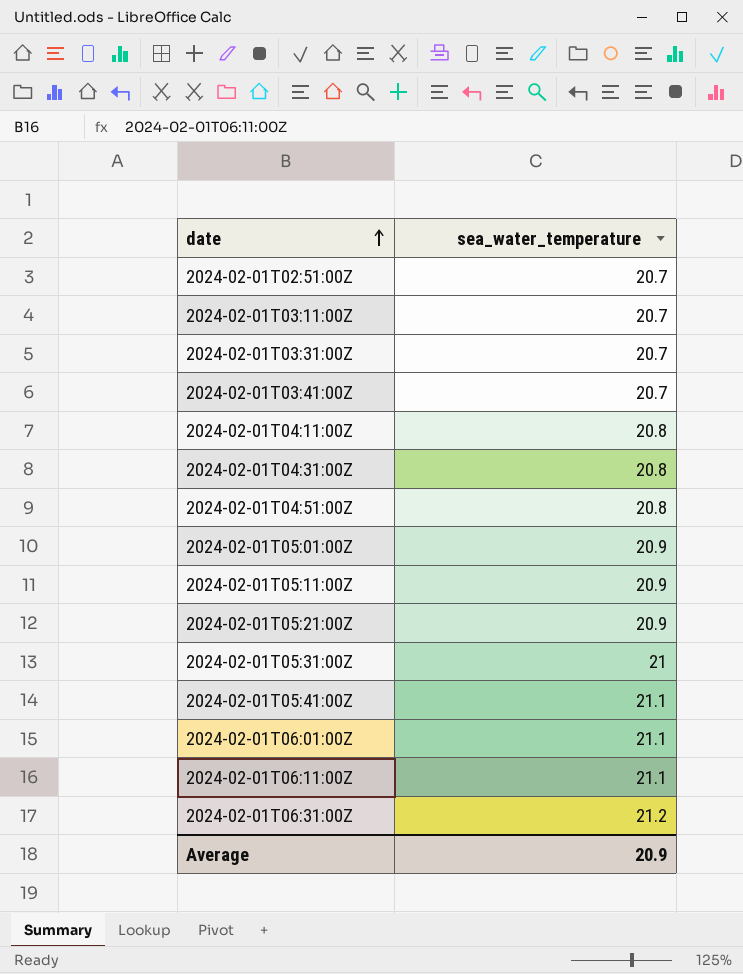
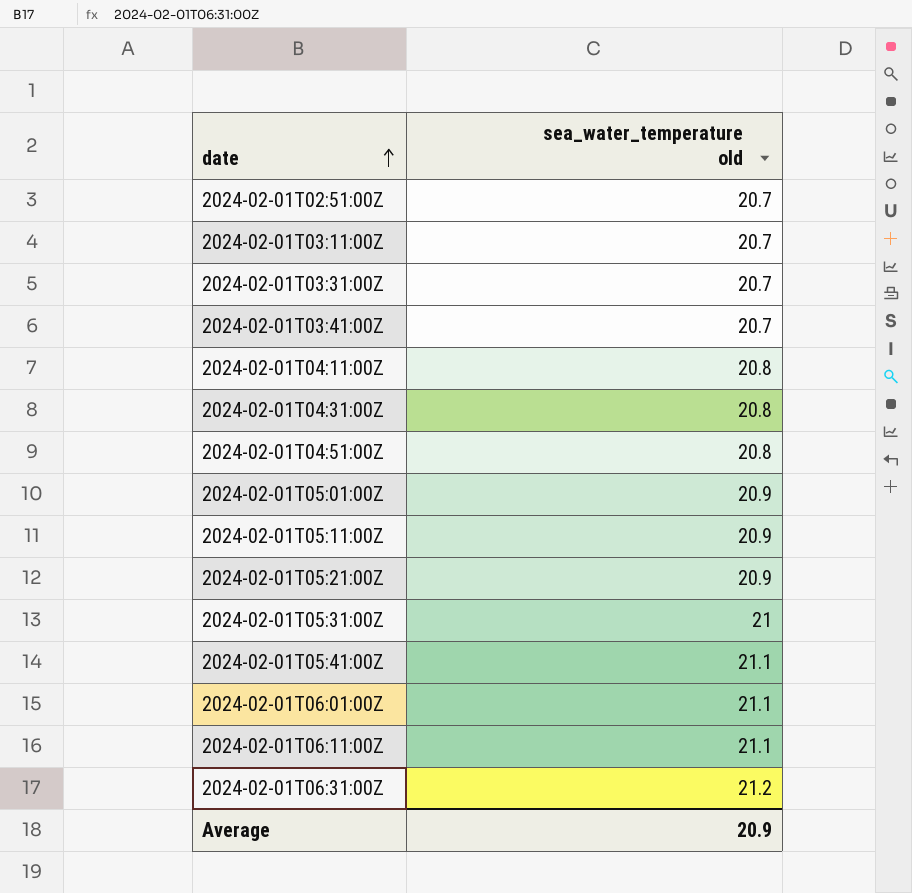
column name: sea_water_temperature -> sea_water_temperature old

